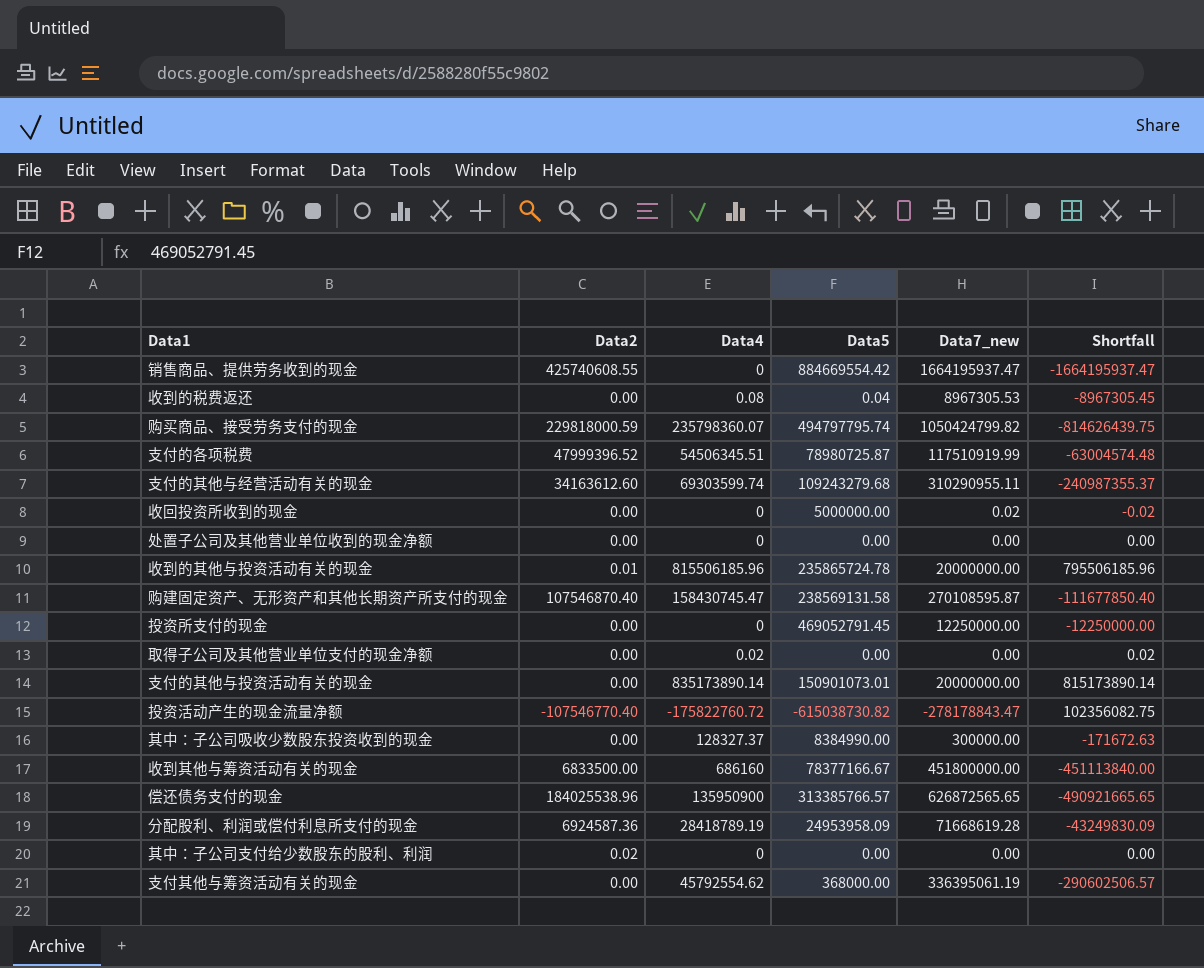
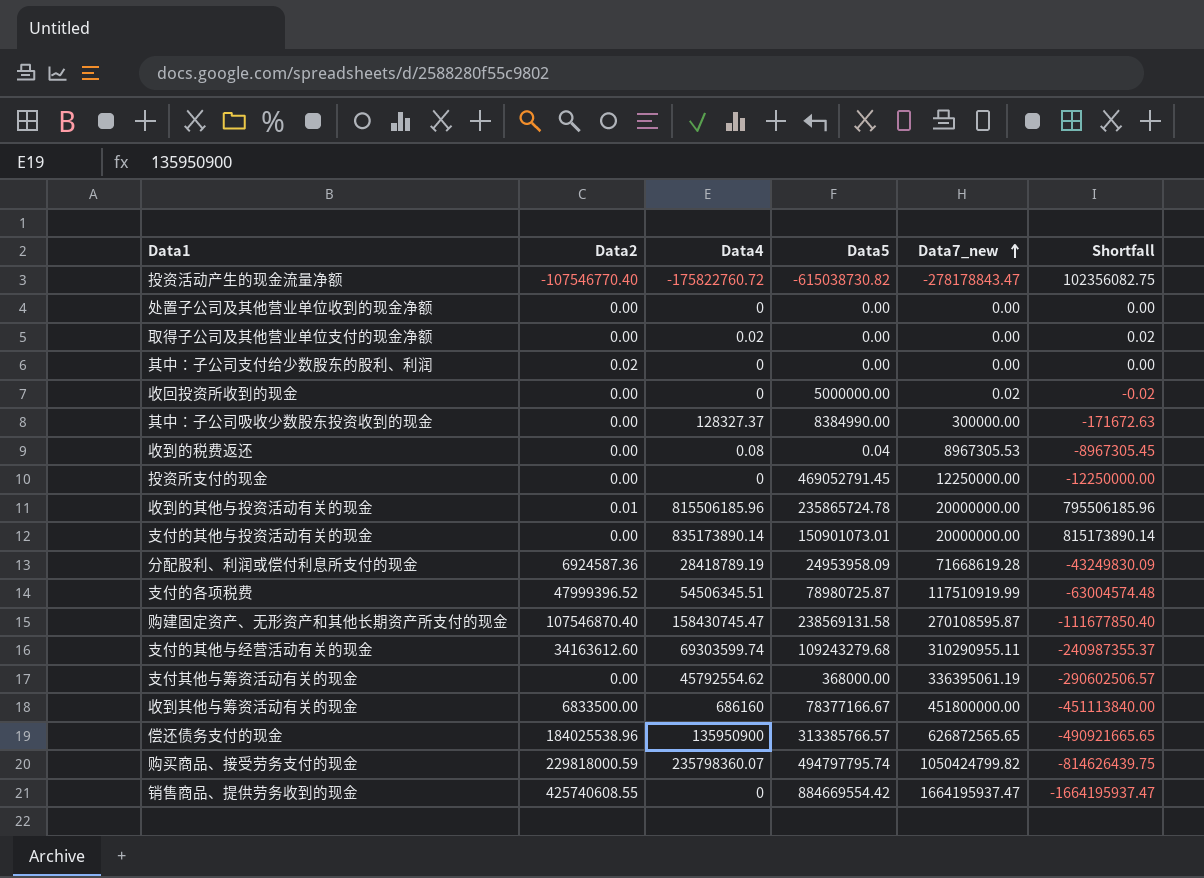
row order: none -> Data7_new ascending

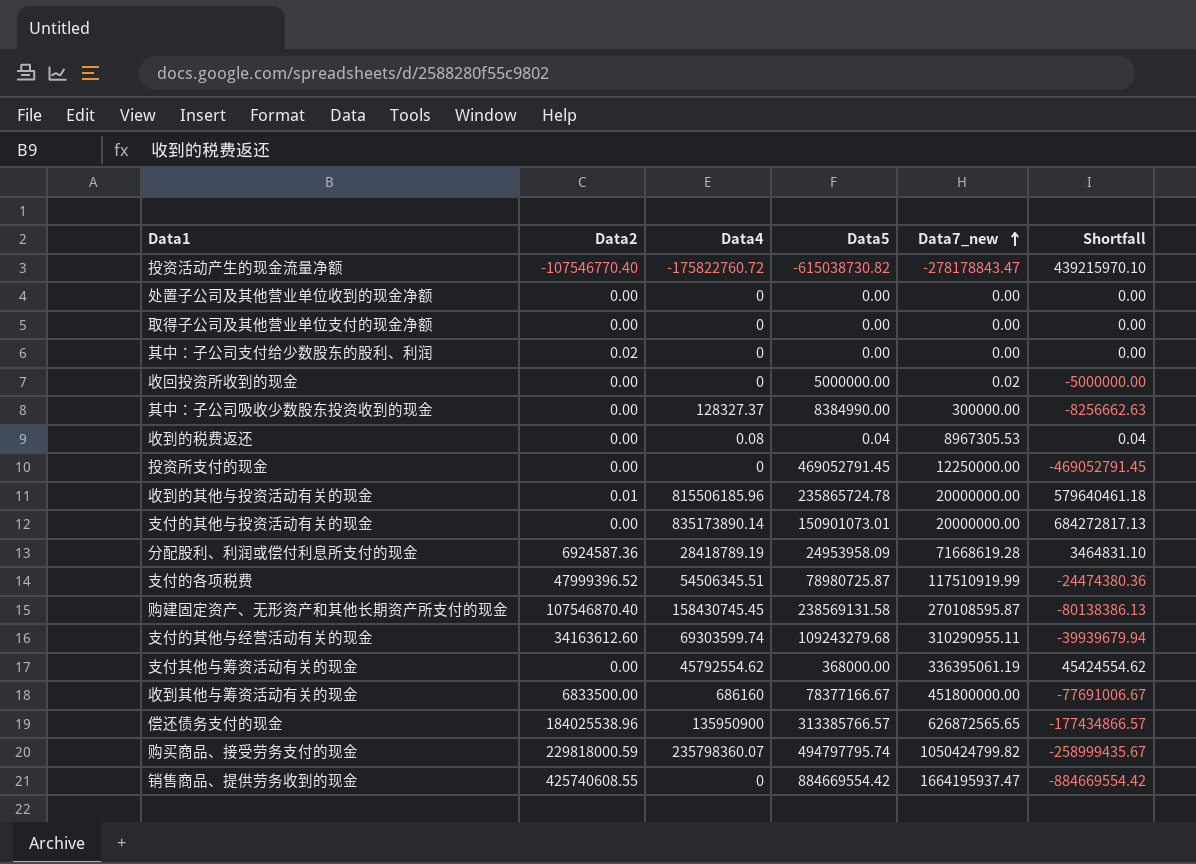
column Shortfall | formula: [Data4] - [Data7_new] -> [Data4] - [Data5]
取得子公司及其他营业单位支付的现金净额 | Data4: 0.02 -> 0
购建固定资产、无形资产和其他长期资产所支付的现金 | Data4: 158430745.47 -> 158430745.45

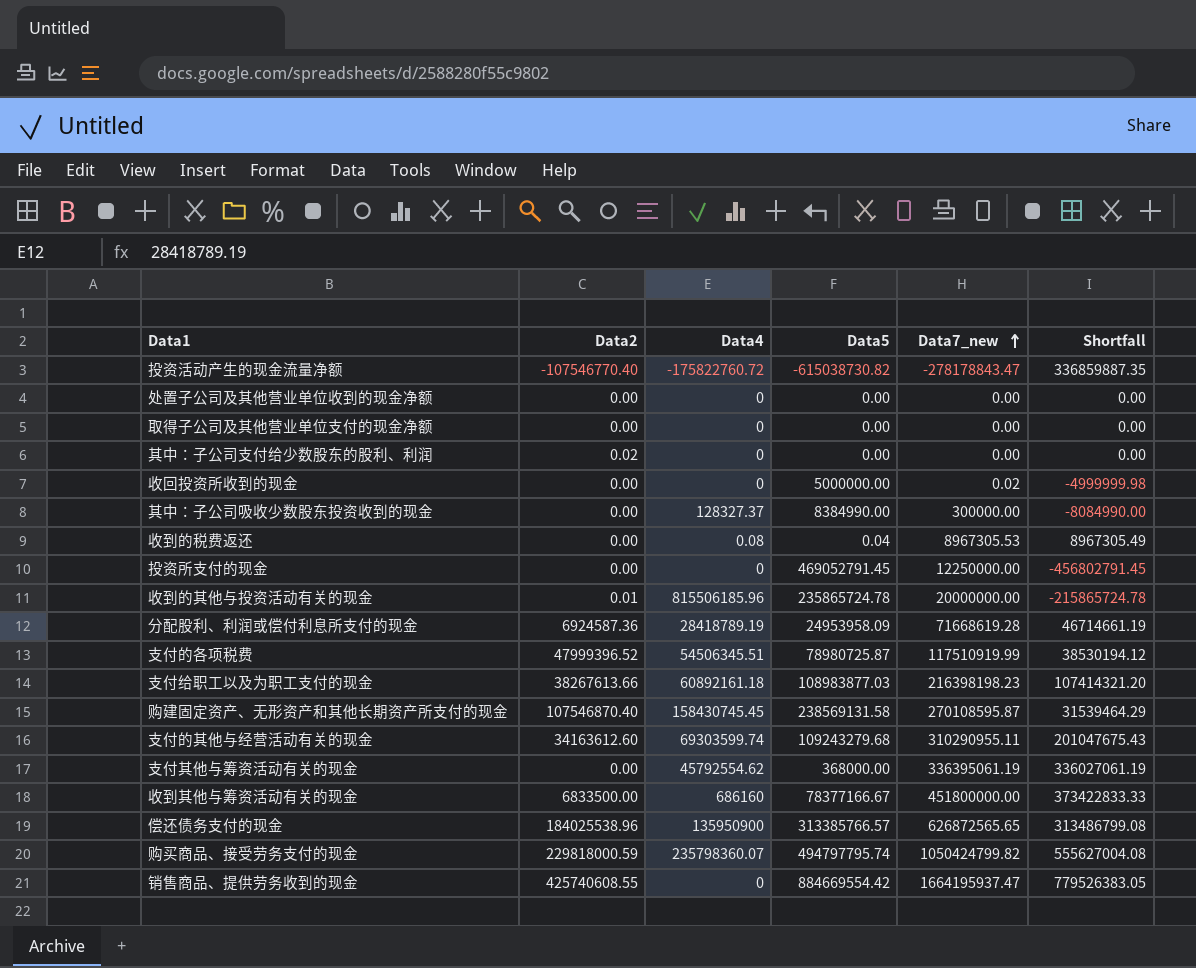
column Shortfall | formula: [Data4] - [Data5] -> [Data7_new] - [Data5]
row 支付的其他与投资活动有关的现金: 0.00 | 835173890.14 | 150901073.01 | 20000000.00 | 684272817.13 -> none
row 支付给职工以及为职工支付的现金: none -> 38267613.66 | 60892161.18 | 108983877.03 | 216398198.23 | 107414321.20

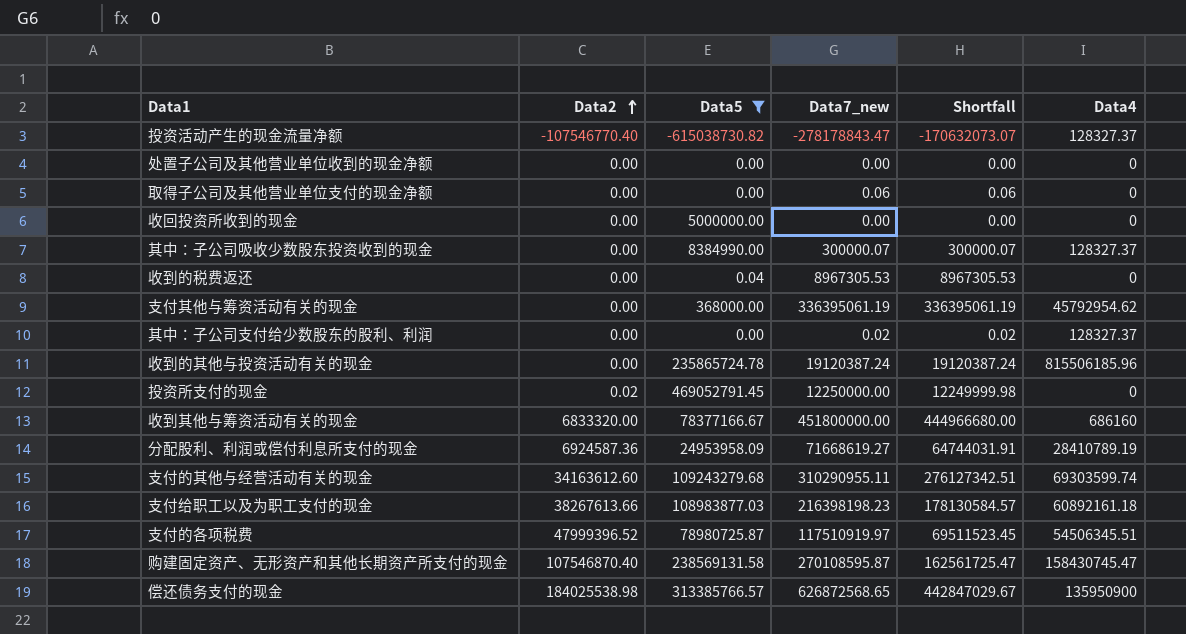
filter: none -> Data5 <= 469052791.45
row order: Data7_new ascending -> Data2 ascending
column Shortfall | formula: [Data7_new] - [Data5] -> [Data7_new] - [Data2]
column Data4 | position: 3 -> 6
投资活动产生的现金流量净额 | Data4: -175822760.72 -> 128327.37
取得子公司及其他营业单位支付的现金净额 | Data7_new: 0.00 -> 0.06
收回投资所收到的现金 | Data7_new: 0.02 -> 0.00
其中：子公司吸收少数股东投资收到的现金 | Data7_new: 300000.00 -> 300000.07
收到的税费返还 | Data4: 0.08 -> 0
支付其他与筹资活动有关的现金 | Data4: 45792554.62 -> 45792954.62
其中：子公司支付给少数股东的股利、利润 | Data2: 0.02 -> 0.00
其中：子公司支付给少数股东的股利、利润 | Data7_new: 0.00 -> 0.02
其中：子公司支付给少数股东的股利、利润 | Data4: 0 -> 128327.37
收到的其他与投资活动有关的现金 | Data2: 0.01 -> 0.00
收到的其他与投资活动有关的现金 | Data7_new: 20000000.00 -> 19120387.24
投资所支付的现金 | Data2: 0.00 -> 0.02
收到其他与筹资活动有关的现金 | Data2: 6833500.00 -> 6833320.00
分配股利、利润或偿付利息所支付的现金 | Data7_new: 71668619.28 -> 71668619.27
分配股利、利润或偿付利息所支付的现金 | Data4: 28418789.19 -> 28410789.19
支付的各项税费 | Data7_new: 117510919.99 -> 117510919.97
购建固定资产、无形资产和其他长期资产所支付的现金 | Data4: 158430745.45 -> 158430745.47
偿还债务支付的现金 | Data2: 184025538.96 -> 184025538.98
偿还债务支付的现金 | Data7_new: 626872565.65 -> 626872568.65

